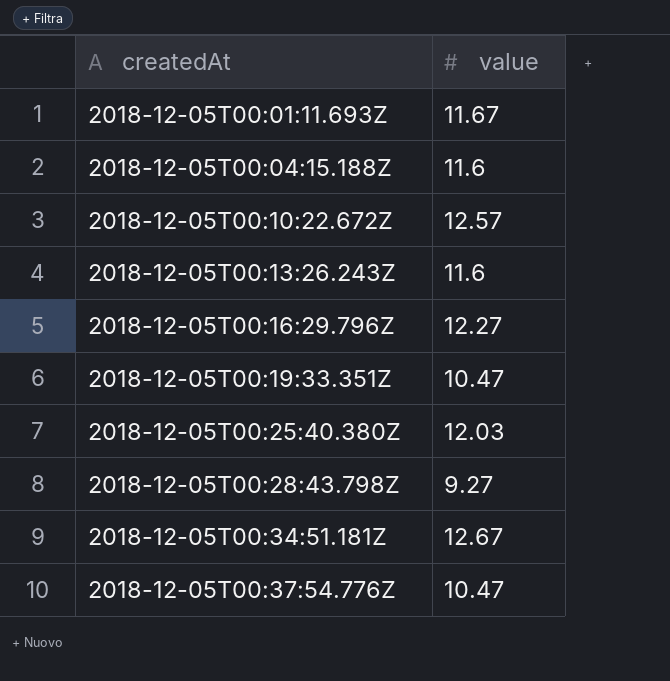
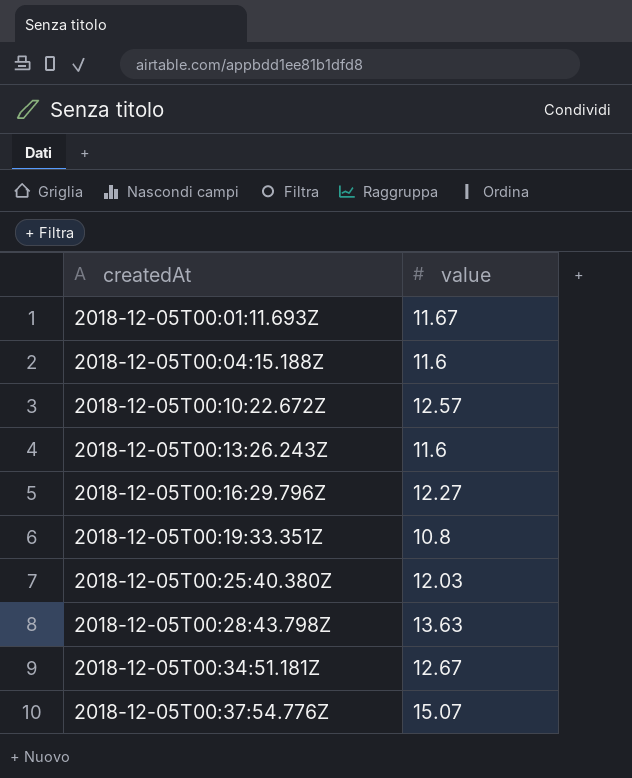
2018-12-05T00:19:33.351Z | value: 10.47 -> 10.8
2018-12-05T00:28:43.798Z | value: 9.27 -> 13.63
2018-12-05T00:37:54.776Z | value: 10.47 -> 15.07

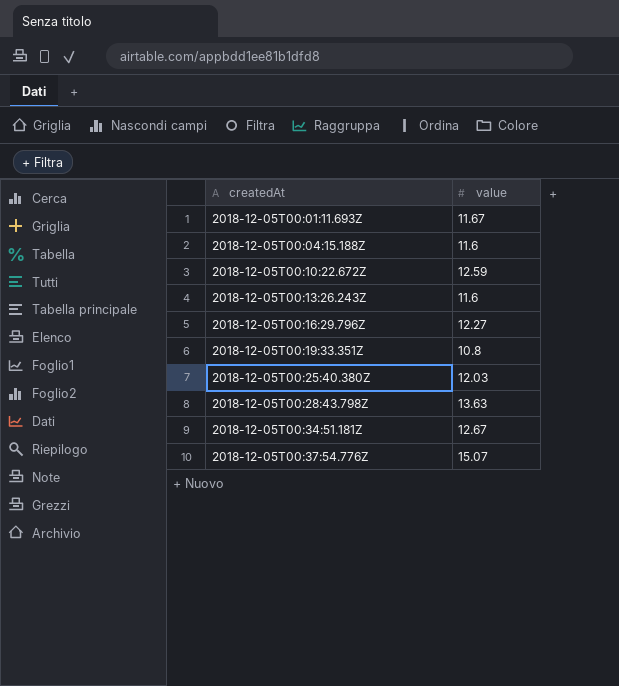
2018-12-05T00:10:22.672Z | value: 12.57 -> 12.59

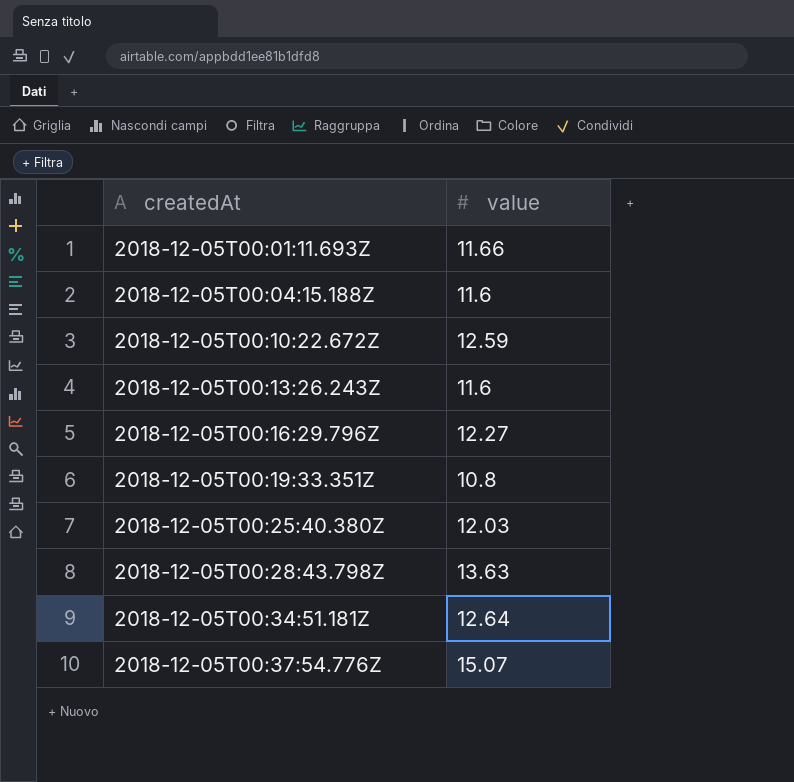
2018-12-05T00:01:11.693Z | value: 11.67 -> 11.66
2018-12-05T00:34:51.181Z | value: 12.67 -> 12.64

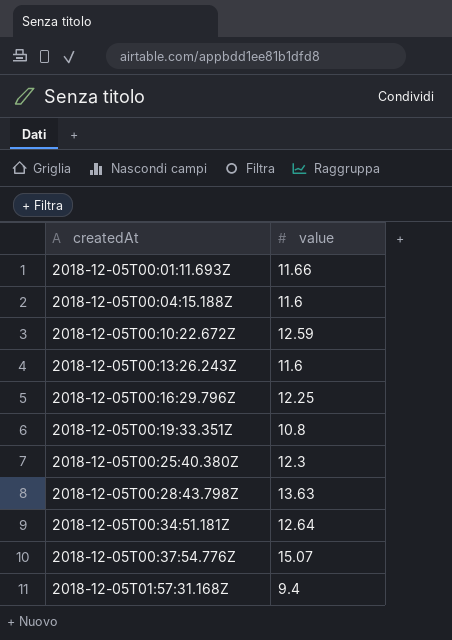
2018-12-05T00:16:29.796Z | value: 12.27 -> 12.25
2018-12-05T00:25:40.380Z | value: 12.03 -> 12.3
row 2018-12-05T01:57:31.168Z: none -> 9.4

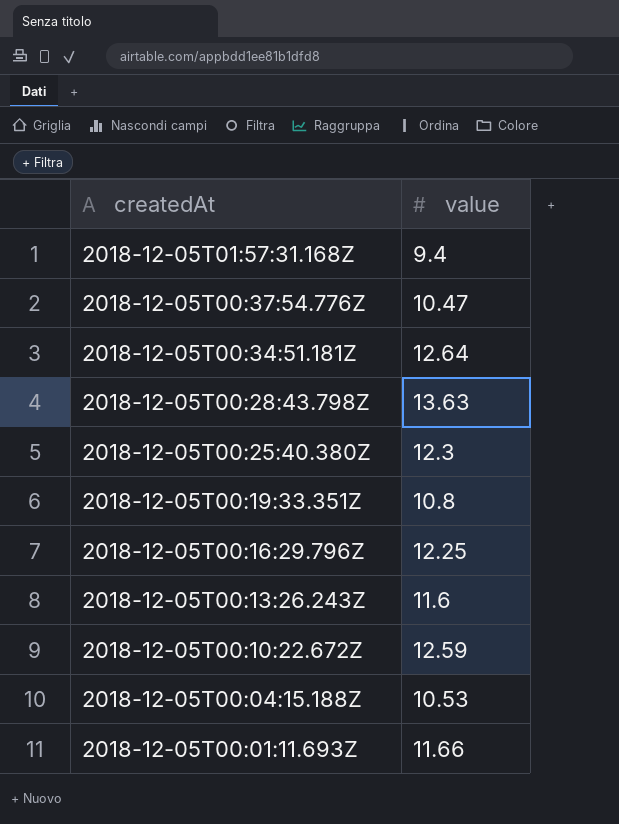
row order: createdAt ascending -> createdAt descending
2018-12-05T00:37:54.776Z | value: 15.07 -> 10.47
2018-12-05T00:04:15.188Z | value: 11.6 -> 10.53

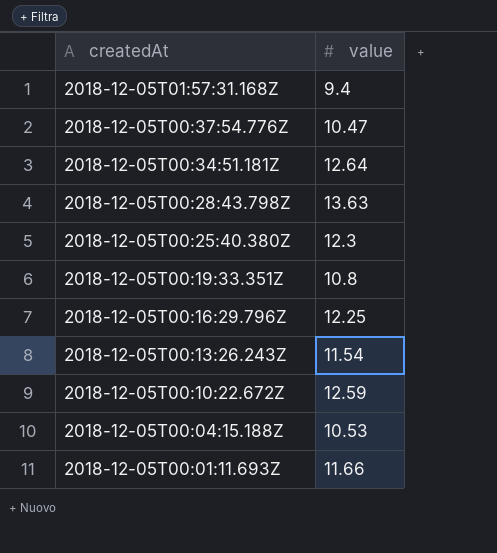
2018-12-05T00:13:26.243Z | value: 11.6 -> 11.54

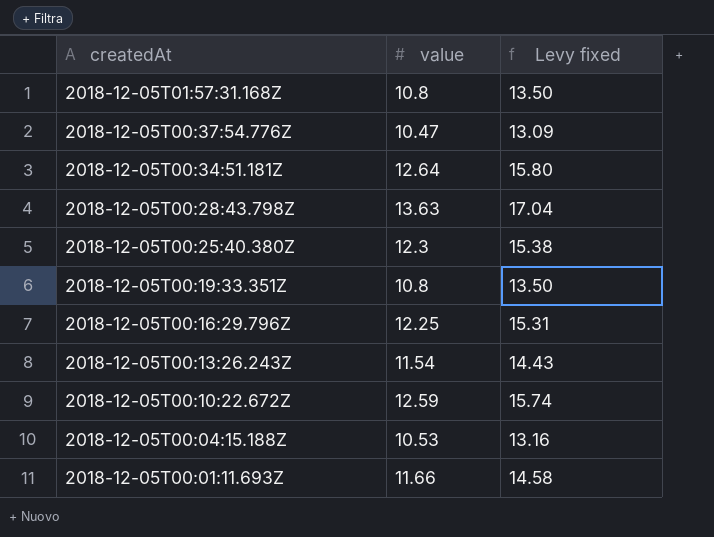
column Levy fixed | formula: none -> [value] * 1.25
2018-12-05T01:57:31.168Z | value: 9.4 -> 10.8

